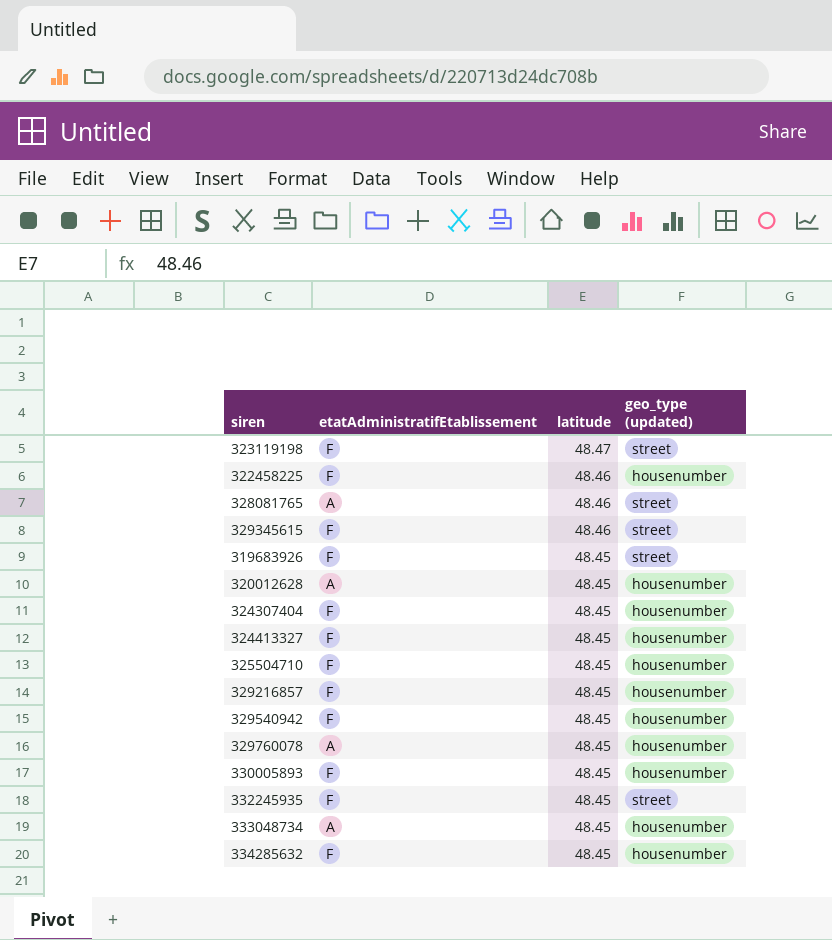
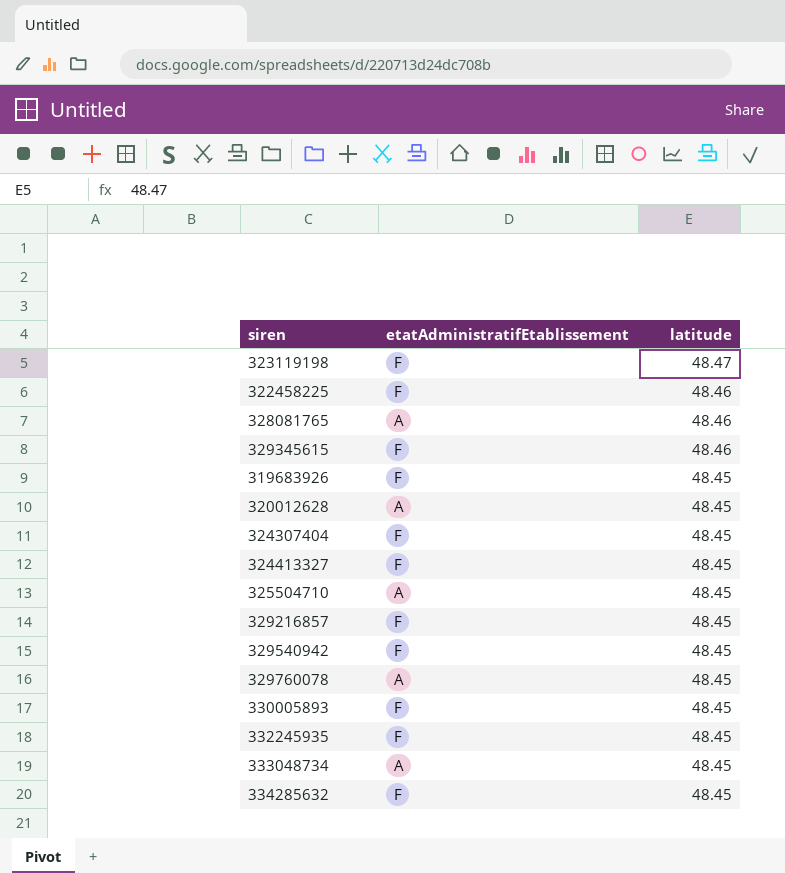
column geo_type (updated) | position: 4 -> none
325504710 | etatAdministratifEtablissement: F -> A

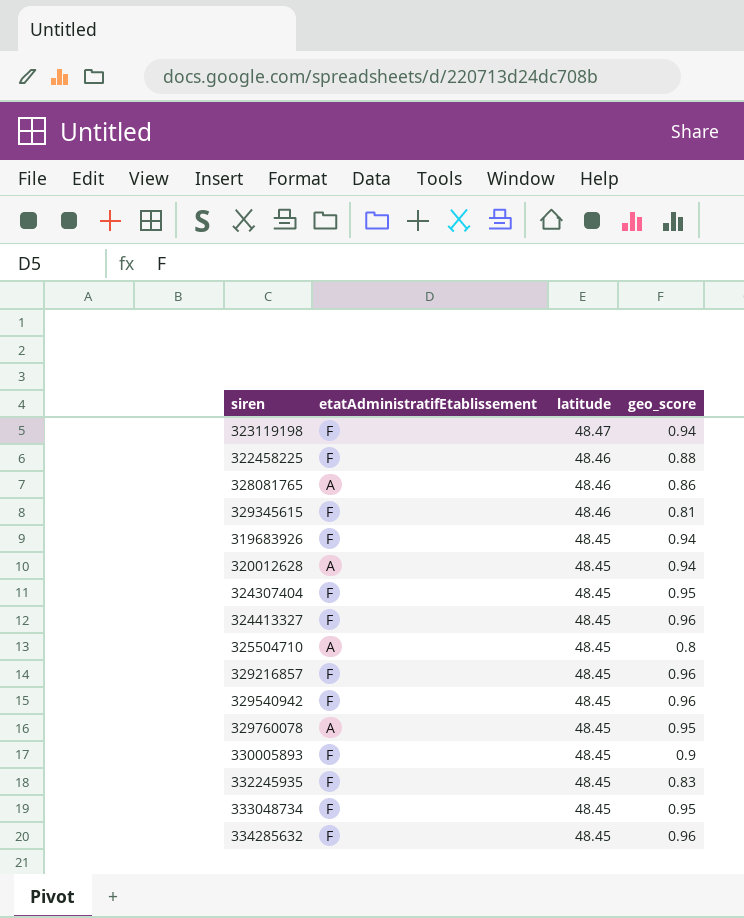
column geo_score | position: none -> 4
333048734 | etatAdministratifEtablissement: A -> F

